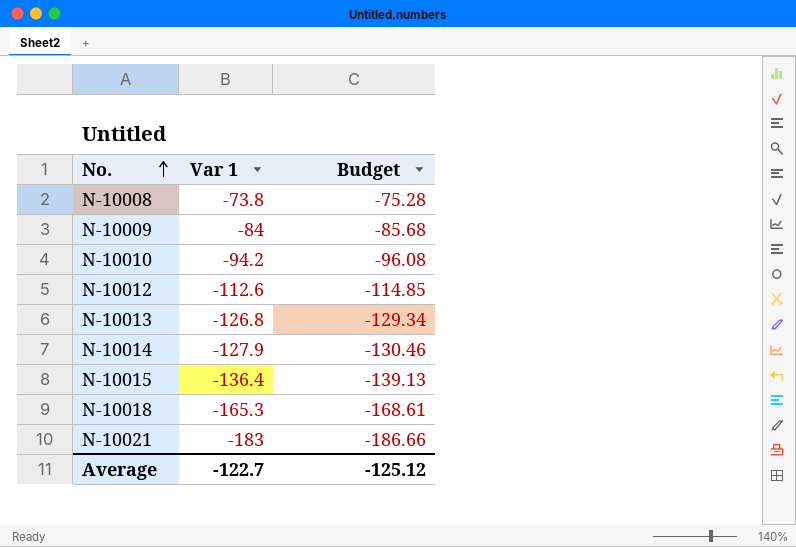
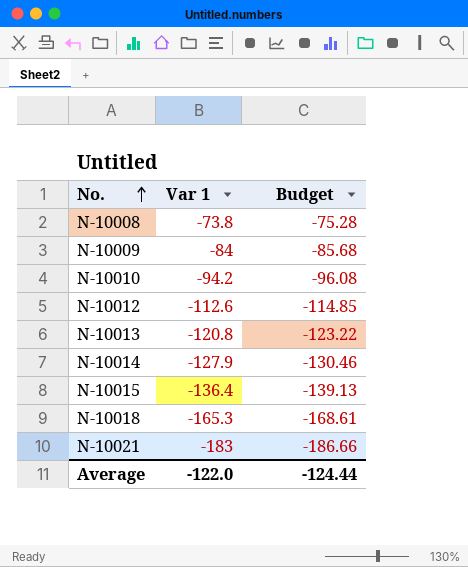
N-10013 | Var 1: -126.8 -> -120.8
N-10013 | Budget: -129.34 -> -123.22
Average | Var 1: -122.7 -> -122.0
Average | Budget: -125.12 -> -124.44

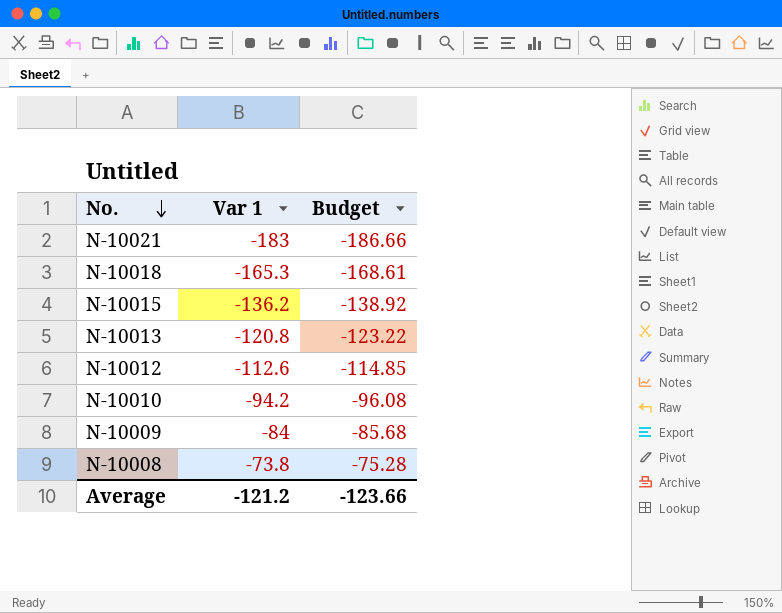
row order: No. ascending -> No. descending
row N-10014: -127.9 | -130.46 -> none
N-10015 | Var 1: -136.4 -> -136.2
N-10015 | Budget: -139.13 -> -138.92
Average | Var 1: -122.0 -> -121.2
Average | Budget: -124.44 -> -123.66

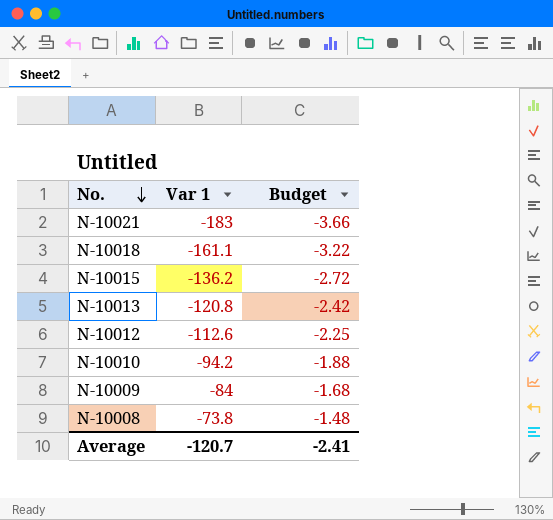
column Budget | formula: [Var 1] * 1.02 -> [Var 1] * 0.02
N-10018 | Var 1: -165.3 -> -161.1
Average | Var 1: -121.2 -> -120.7
Average | Budget: -123.66 -> -2.41

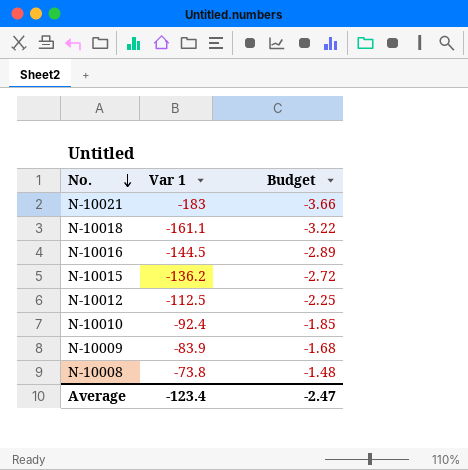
row N-10013: -120.8 | -2.42 -> none
row N-10016: none -> -144.5 | -2.89
N-10012 | Var 1: -112.6 -> -112.5
N-10010 | Var 1: -94.2 -> -92.4
N-10010 | Budget: -1.88 -> -1.85
N-10009 | Var 1: -84 -> -83.9
Average | Var 1: -120.7 -> -123.4
Average | Budget: -2.41 -> -2.47

